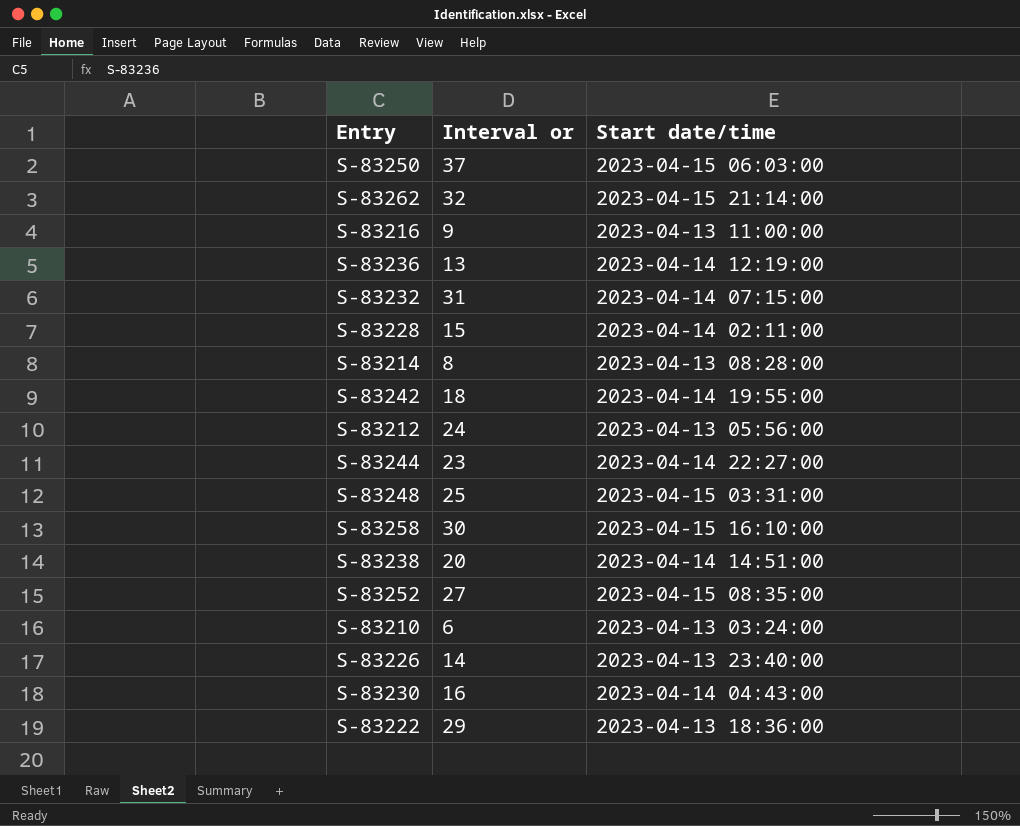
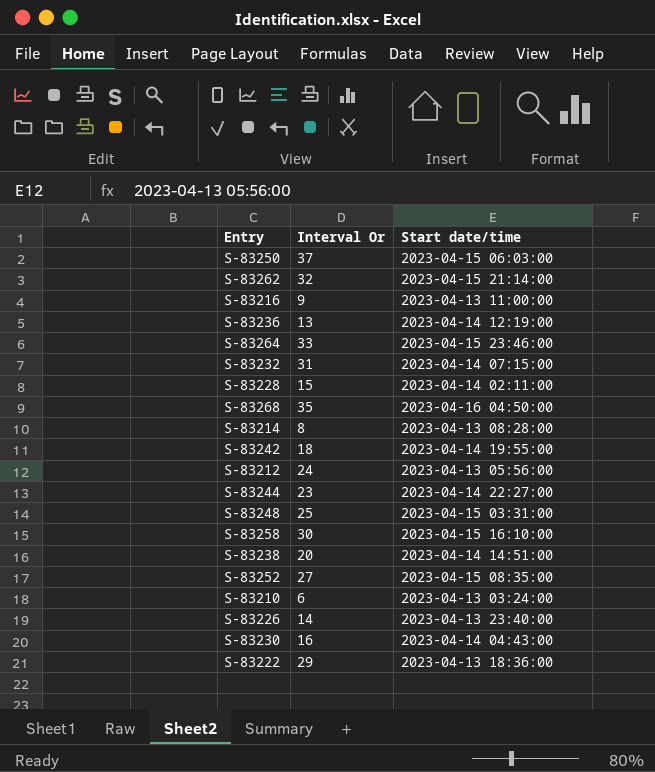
column name: Interval or -> Interval Or
row S-83264: none -> 33 | 2023-04-15 23:46:00
row S-83268: none -> 35 | 2023-04-16 04:50:00

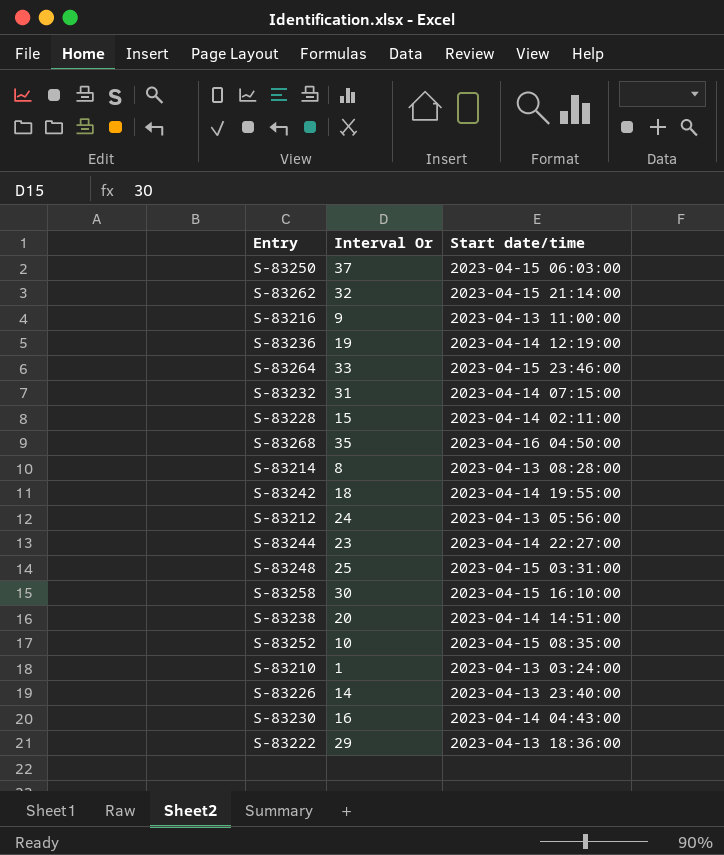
S-83236 | Interval Or: 13 -> 19
S-83252 | Interval Or: 27 -> 10
S-83210 | Interval Or: 6 -> 1

